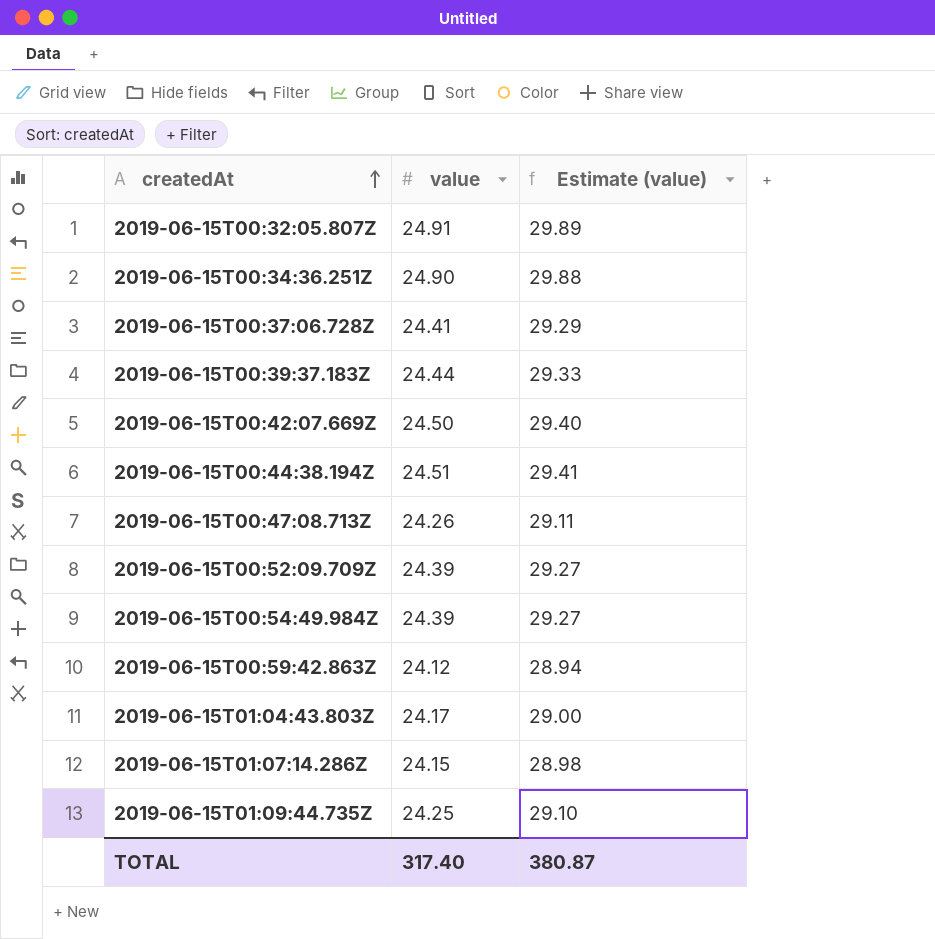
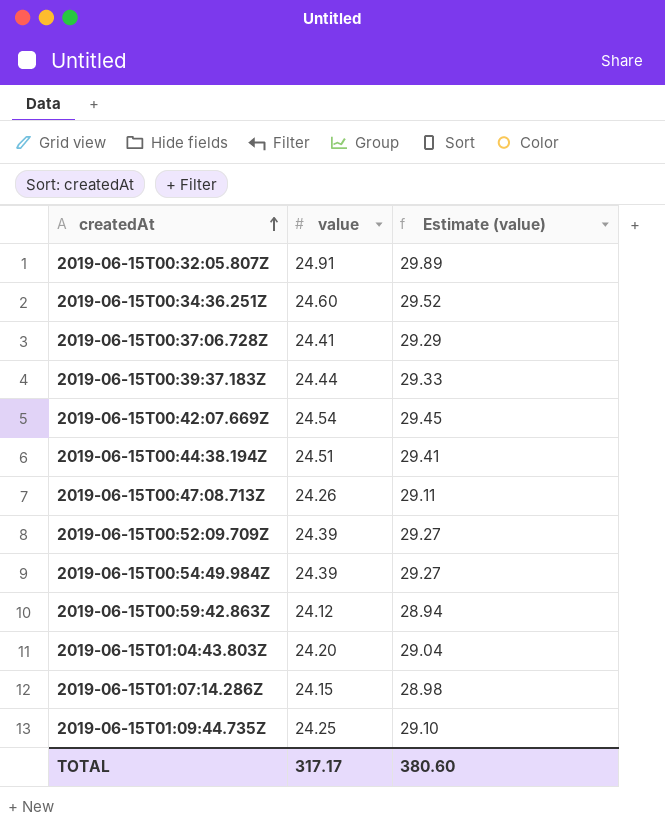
2019-06-15T00:34:36.251Z | value: 24.90 -> 24.60
2019-06-15T00:34:36.251Z | Estimate (value): 29.88 -> 29.52
2019-06-15T00:42:07.669Z | value: 24.50 -> 24.54
2019-06-15T00:42:07.669Z | Estimate (value): 29.40 -> 29.45
2019-06-15T01:04:43.803Z | value: 24.17 -> 24.20
2019-06-15T01:04:43.803Z | Estimate (value): 29.00 -> 29.04
TOTAL | value: 317.40 -> 317.17
TOTAL | Estimate (value): 380.87 -> 380.60

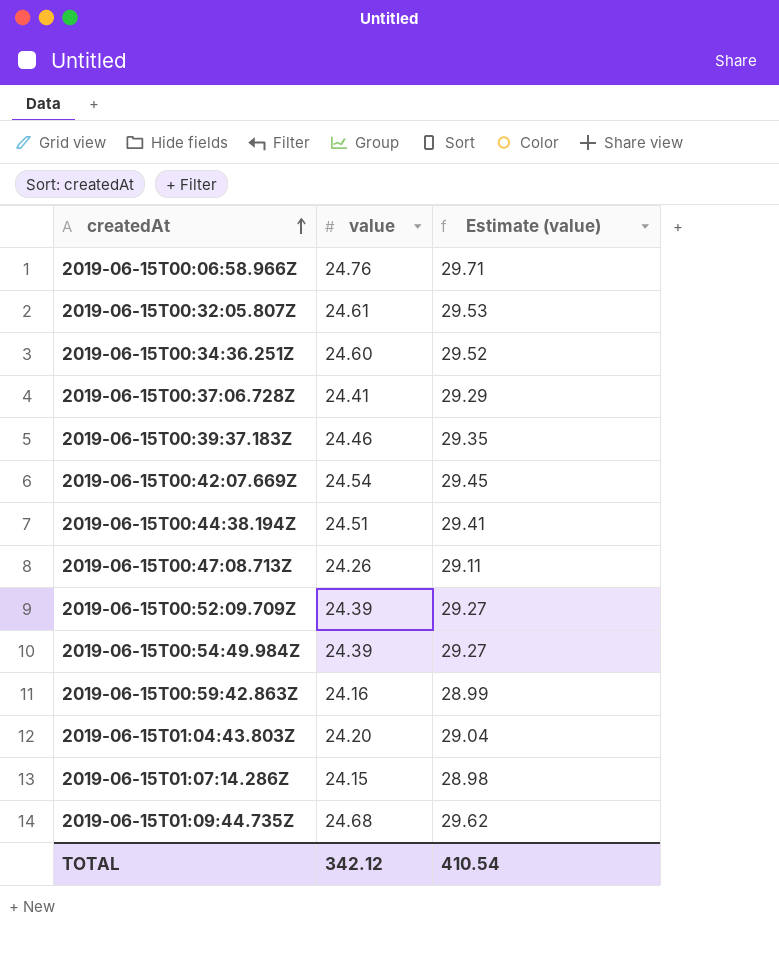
row 2019-06-15T00:06:58.966Z: none -> 24.76 | 29.71
2019-06-15T00:32:05.807Z | value: 24.91 -> 24.61
2019-06-15T00:32:05.807Z | Estimate (value): 29.89 -> 29.53
2019-06-15T00:39:37.183Z | value: 24.44 -> 24.46
2019-06-15T00:39:37.183Z | Estimate (value): 29.33 -> 29.35
2019-06-15T00:59:42.863Z | value: 24.12 -> 24.16
2019-06-15T00:59:42.863Z | Estimate (value): 28.94 -> 28.99
2019-06-15T01:09:44.735Z | value: 24.25 -> 24.68
2019-06-15T01:09:44.735Z | Estimate (value): 29.10 -> 29.62
TOTAL | value: 317.17 -> 342.12
TOTAL | Estimate (value): 380.60 -> 410.54

